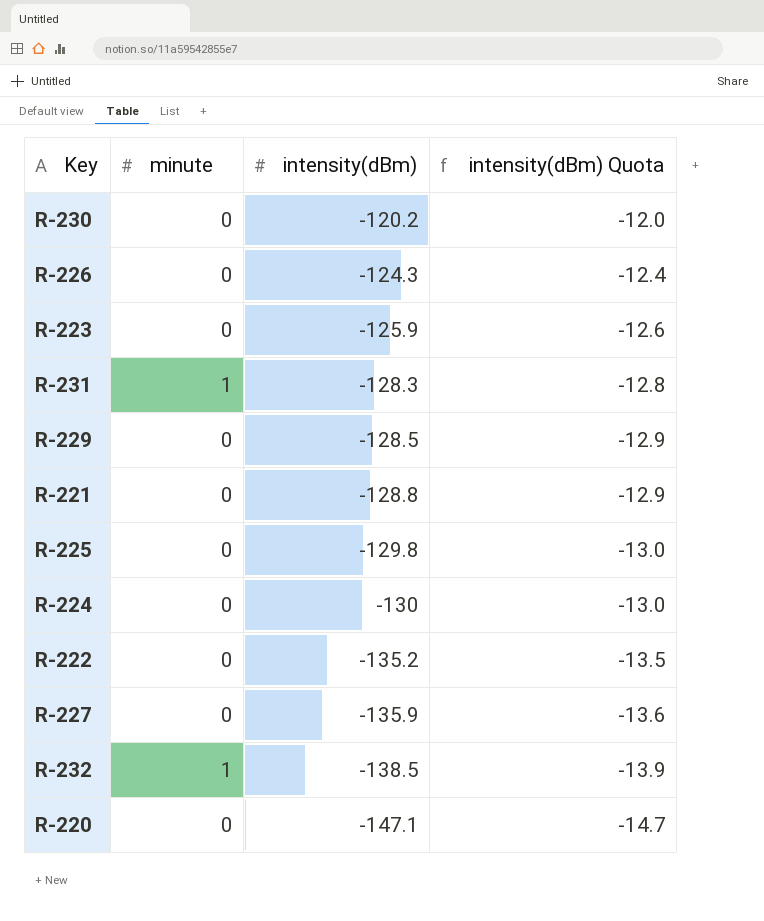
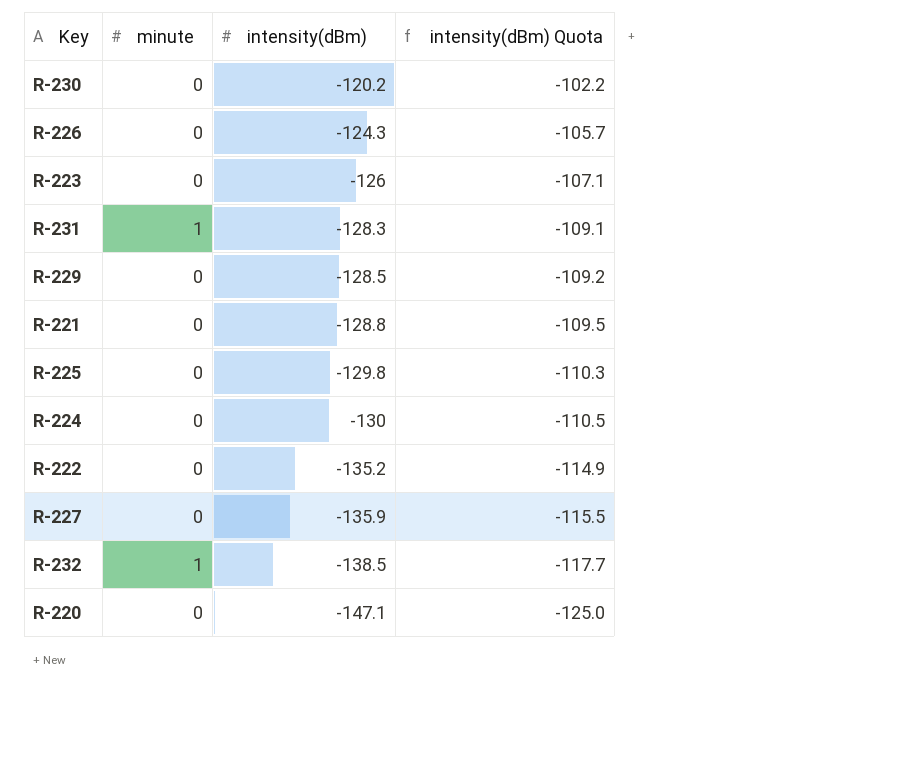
column intensity(dBm) Quota | formula: [intensity(dBm)] * 0.1 -> [intensity(dBm)] * 0.85
R-223 | intensity(dBm): -125.9 -> -126

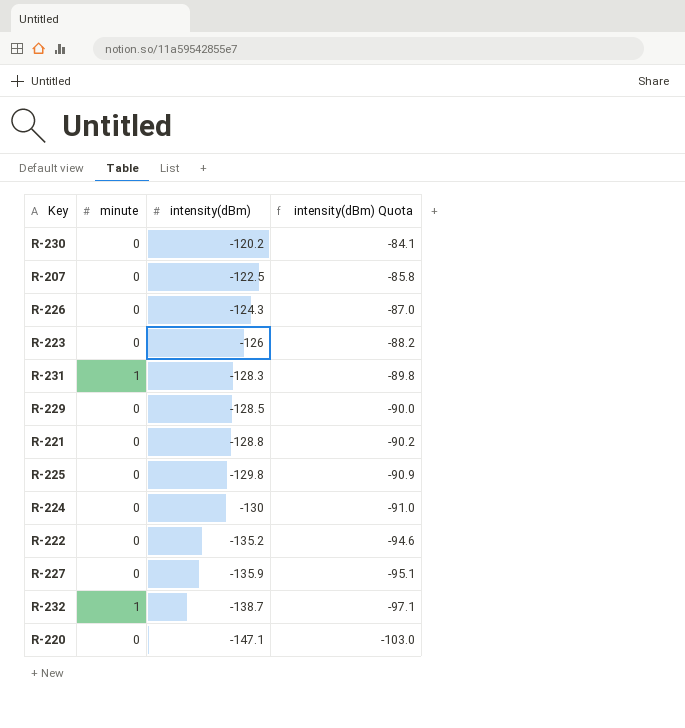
column intensity(dBm) Quota | formula: [intensity(dBm)] * 0.85 -> [intensity(dBm)] * 0.7
row R-207: none -> 0 | -122.5 | -85.8
R-232 | intensity(dBm): -138.5 -> -138.7

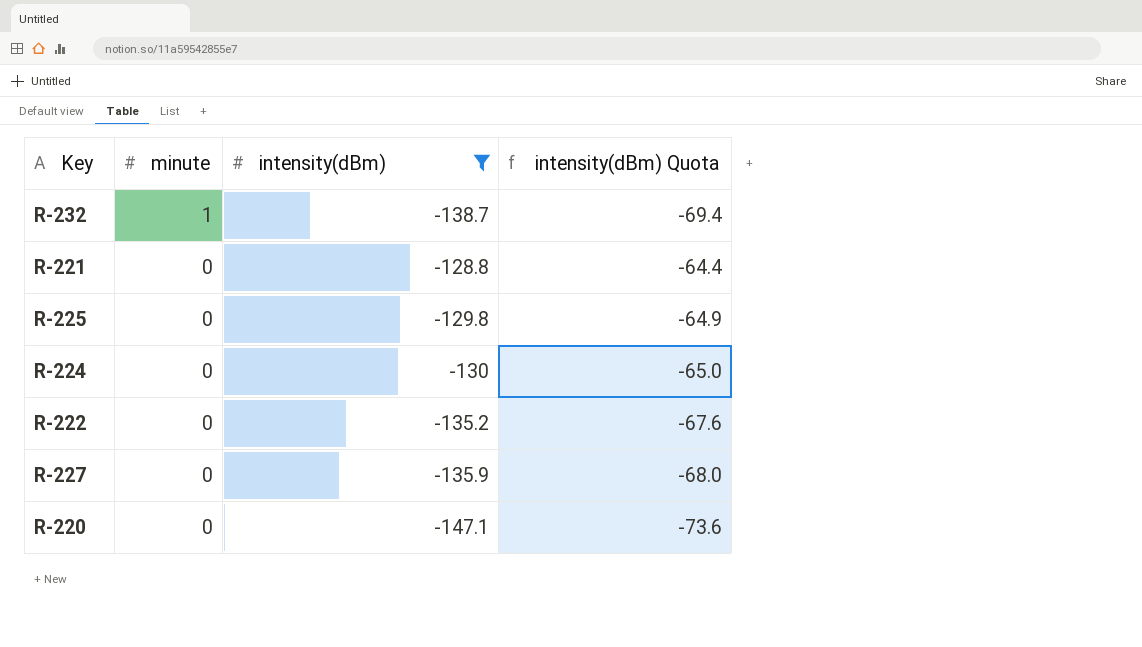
filter: none -> intensity(dBm) <= -128.8
row order: intensity(dBm) descending -> minute descending
column intensity(dBm) Quota | formula: [intensity(dBm)] * 0.7 -> [intensity(dBm)] * 0.5

